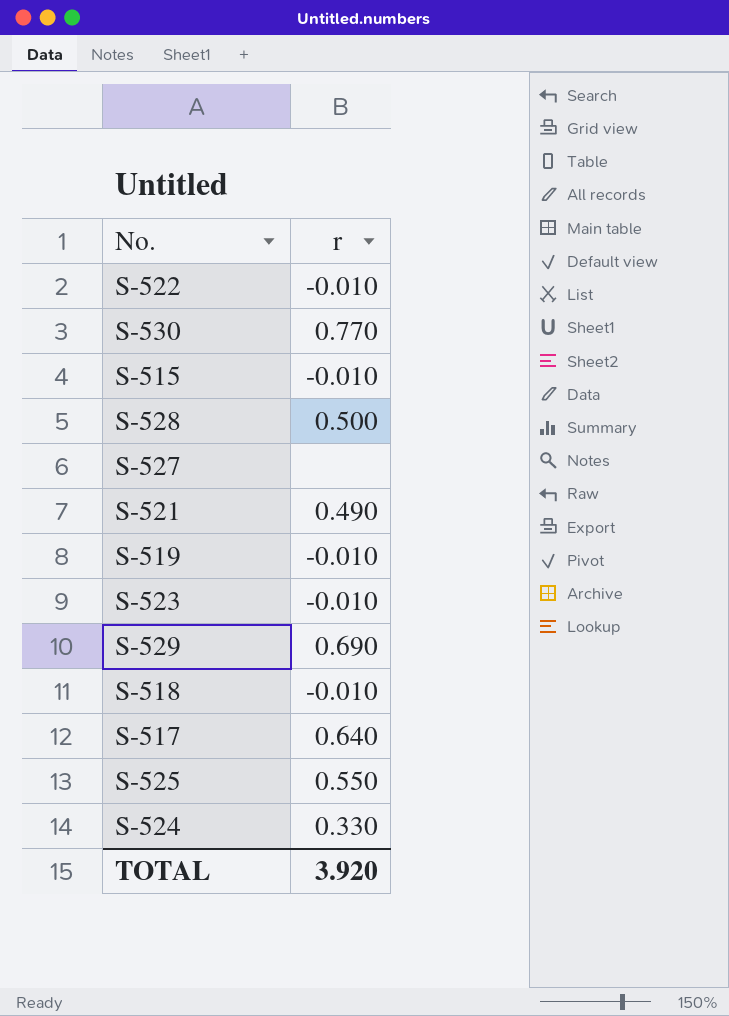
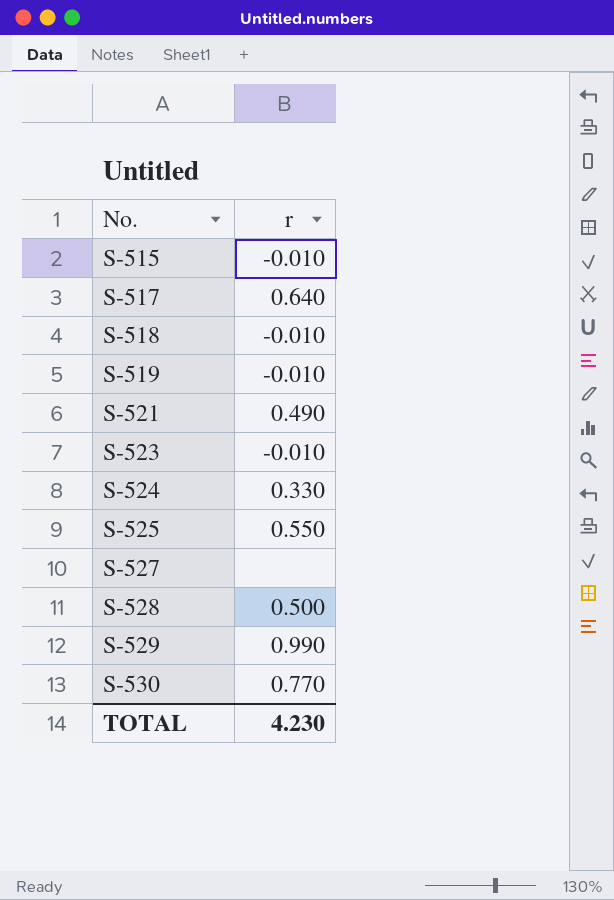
row order: none -> No. ascending
row S-522: -0.010 -> none
S-529 | r: 0.690 -> 0.990
TOTAL | r: 3.920 -> 4.230

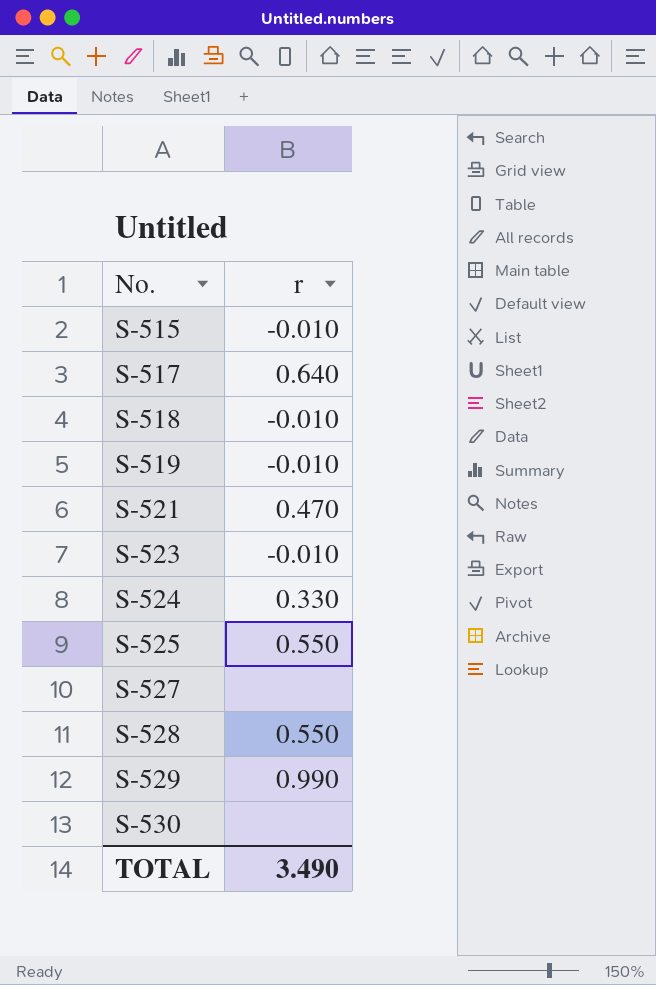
S-521 | r: 0.490 -> 0.470
S-528 | r: 0.500 -> 0.550
S-530 | r: 0.770 -> none
TOTAL | r: 4.230 -> 3.490

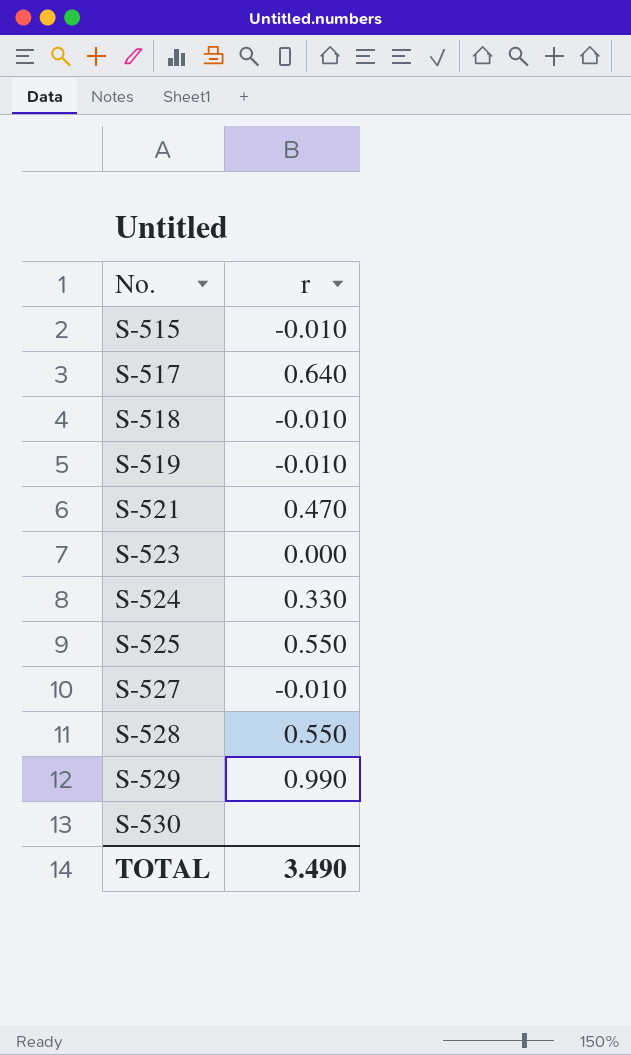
S-523 | r: -0.010 -> 0.000
S-527 | r: none -> -0.010

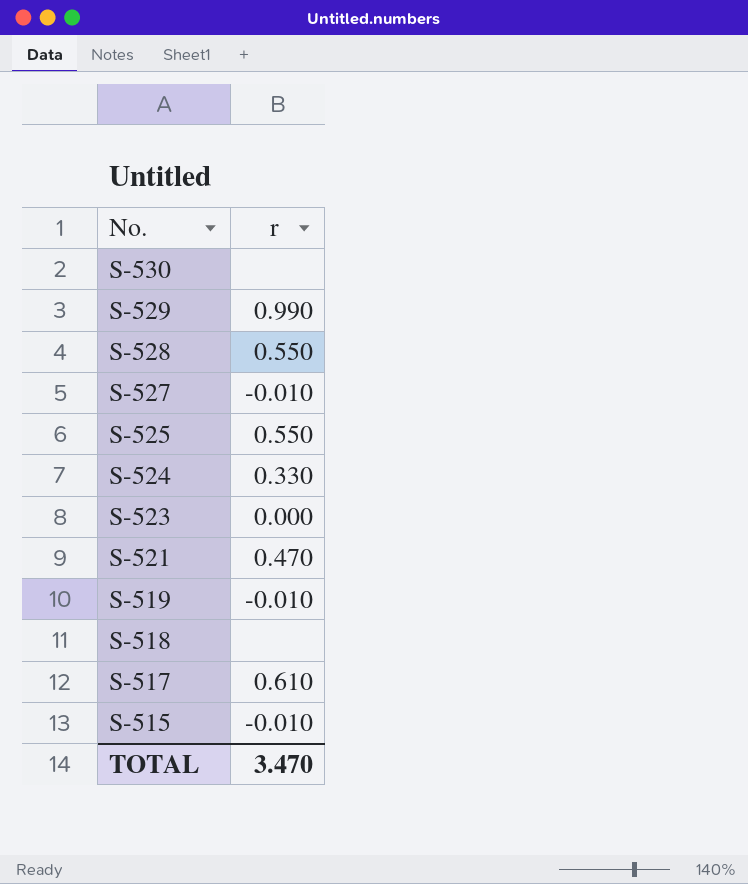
row order: No. ascending -> No. descending
S-518 | r: -0.010 -> none
S-517 | r: 0.640 -> 0.610
TOTAL | r: 3.490 -> 3.470

